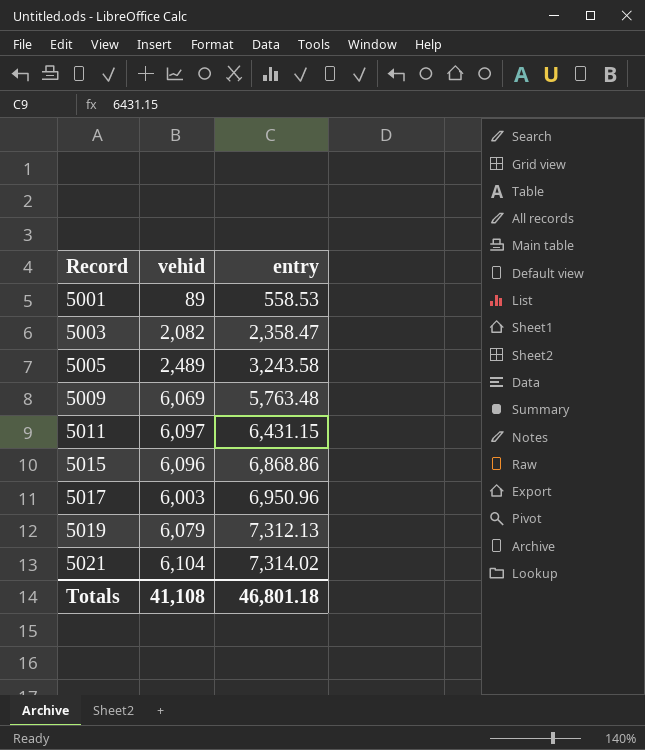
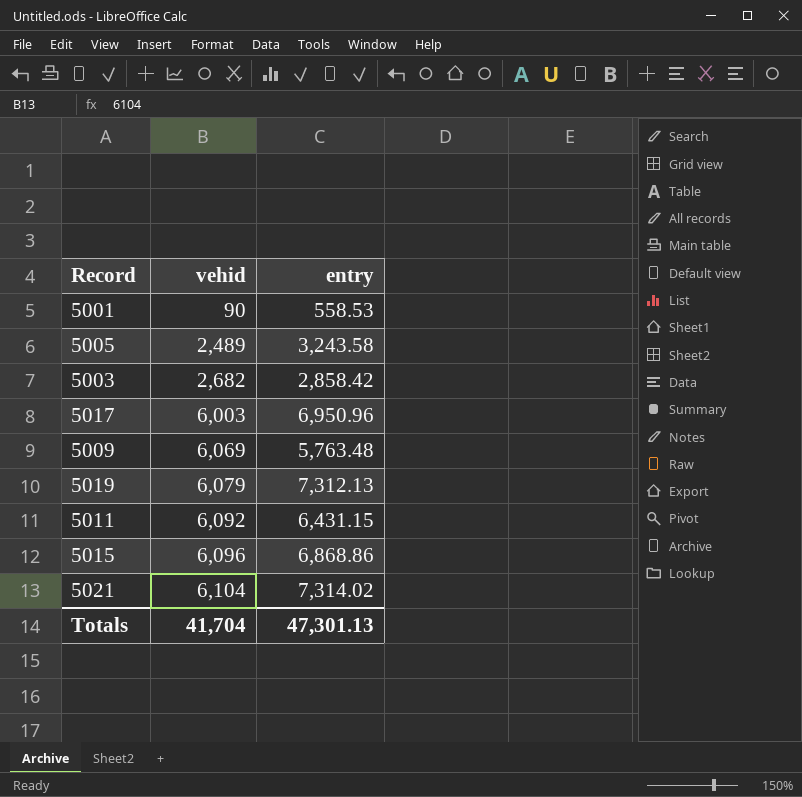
row order: Record ascending -> vehid ascending
5001 | vehid: 89 -> 90
5003 | vehid: 2,082 -> 2,682
5003 | entry: 2,358.47 -> 2,858.42
5011 | vehid: 6,097 -> 6,092
Totals | vehid: 41,108 -> 41,704
Totals | entry: 46,801.18 -> 47,301.13

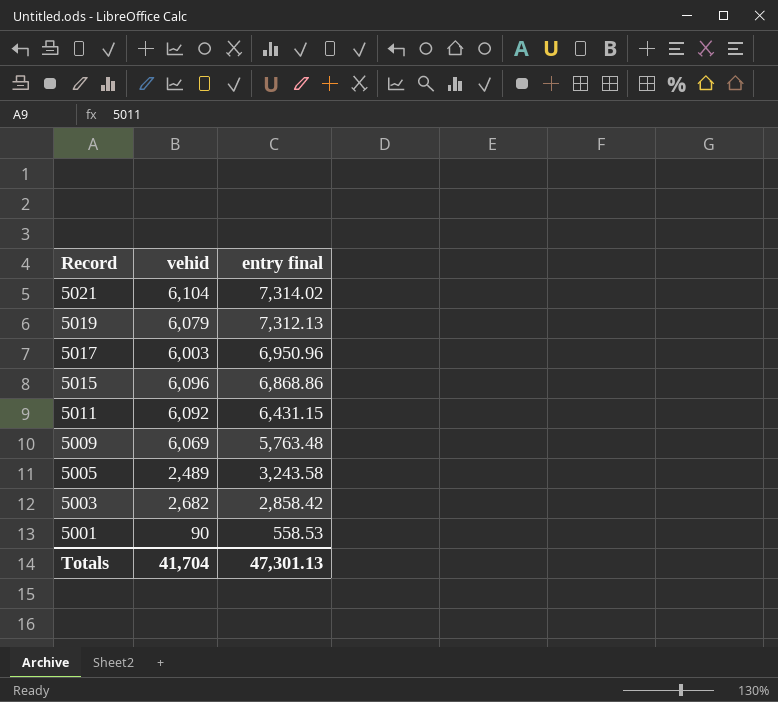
row order: vehid ascending -> Record descending
column name: entry -> entry final

